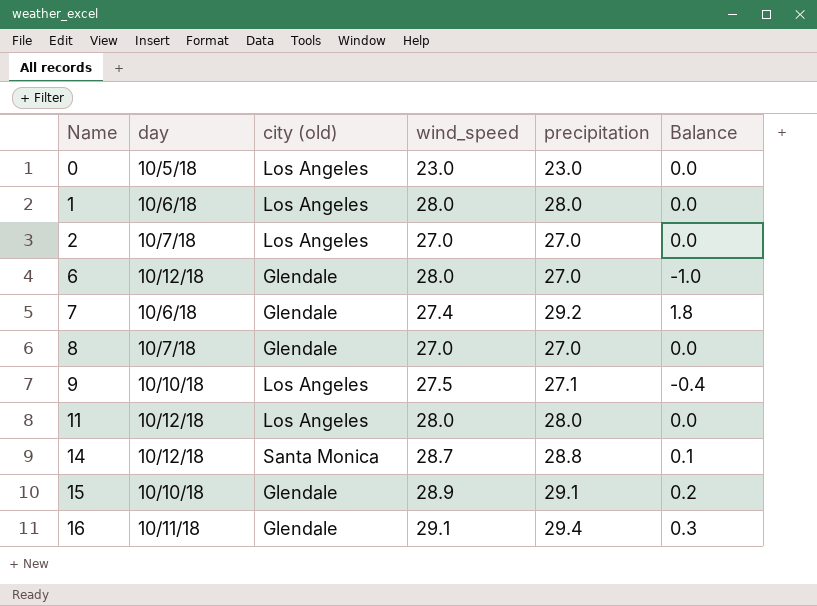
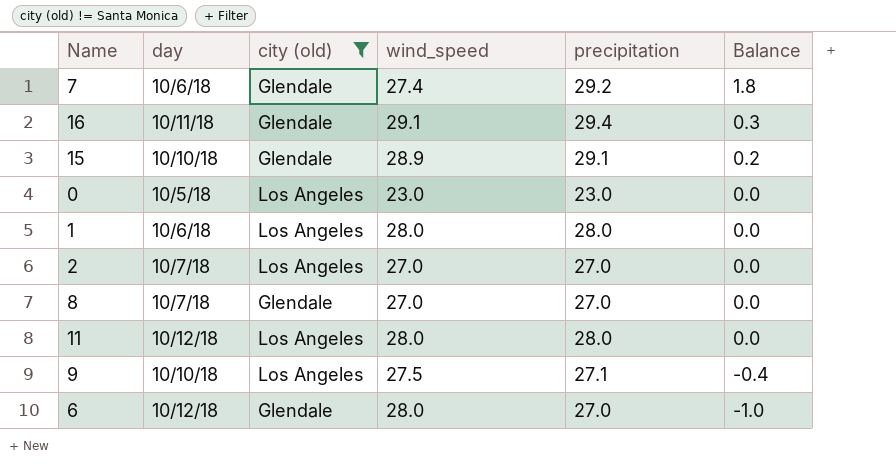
filter: none -> city (old) != Santa Monica
row order: Name ascending -> Balance descending

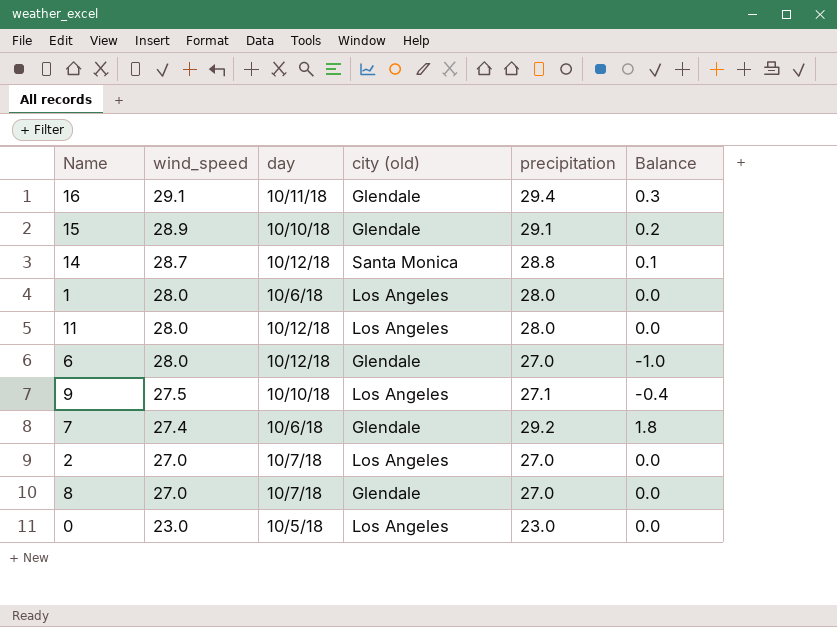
filter: city (old) != Santa Monica -> none
row order: Balance descending -> wind_speed descending
column wind_speed | position: 4 -> 2

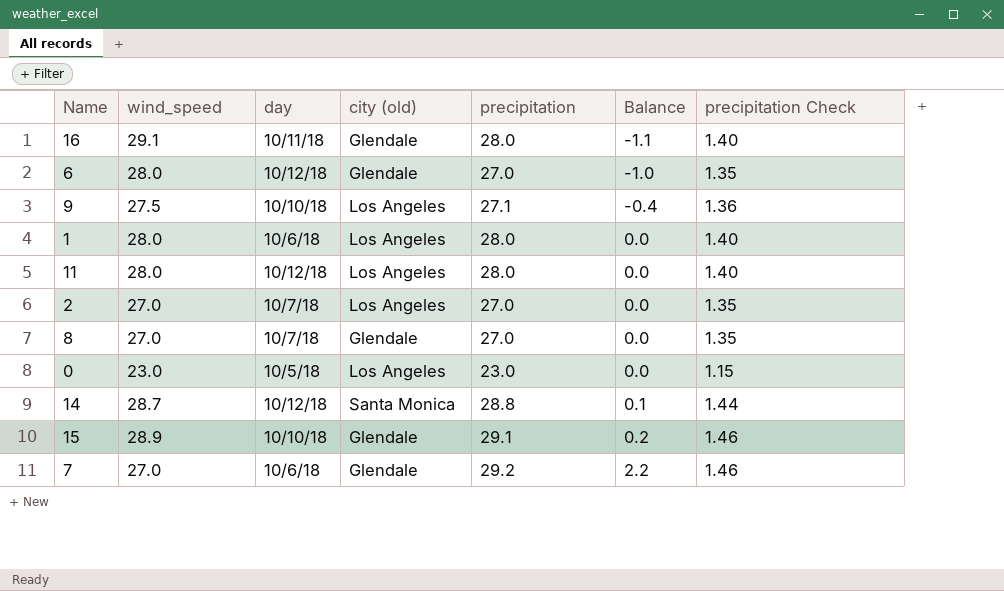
row order: wind_speed descending -> Balance ascending
column precipitation Check | formula: none -> [precipitation] * 0.05
16 | precipitation: 29.4 -> 28.0
16 | Balance: 0.3 -> -1.1
7 | wind_speed: 27.4 -> 27.0
7 | Balance: 1.8 -> 2.2

